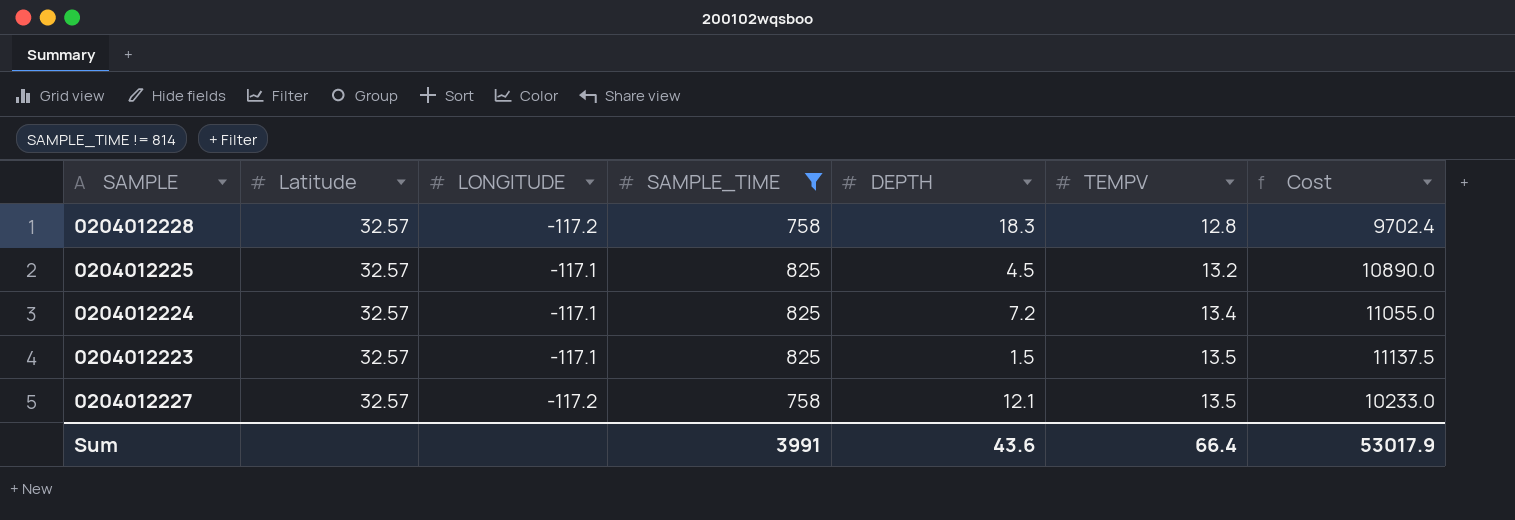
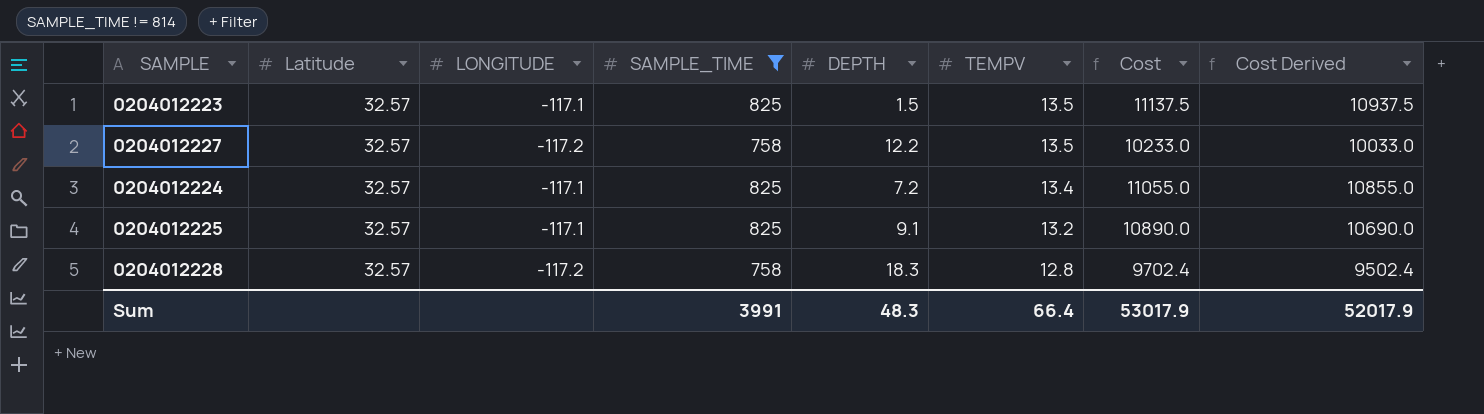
row order: TEMPV ascending -> TEMPV descending
column Cost Derived | formula: none -> [Cost] - 200
0204012227 | DEPTH: 12.1 -> 12.2
0204012225 | DEPTH: 4.5 -> 9.1
Sum | DEPTH: 43.6 -> 48.3

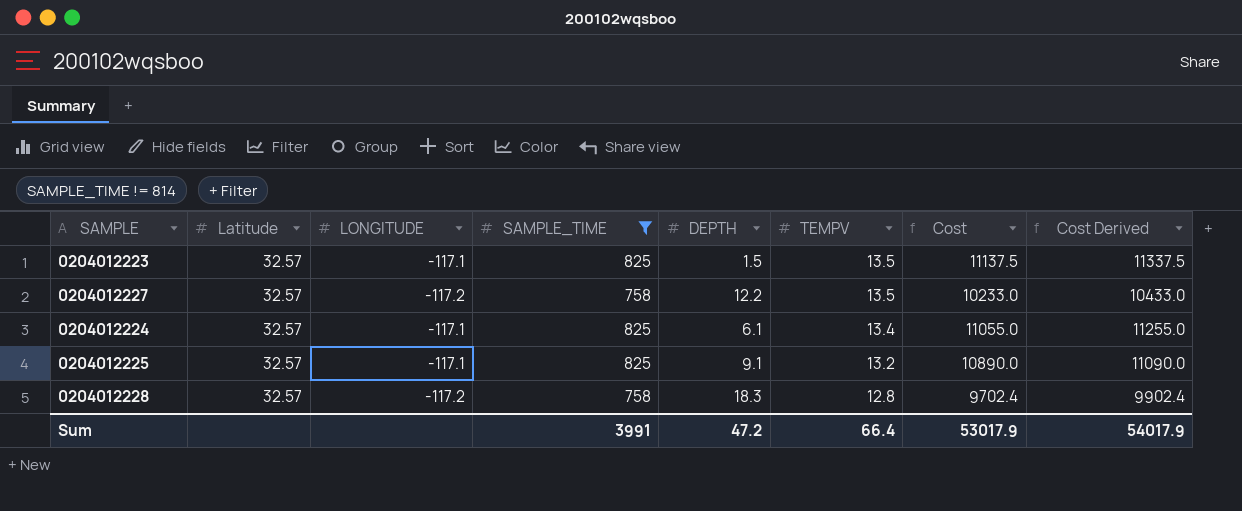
column Cost Derived | formula: [Cost] - 200 -> [Cost] + 200
0204012224 | DEPTH: 7.2 -> 6.1
Sum | DEPTH: 48.3 -> 47.2
Sum | Cost Derived: 52017.9 -> 54017.9

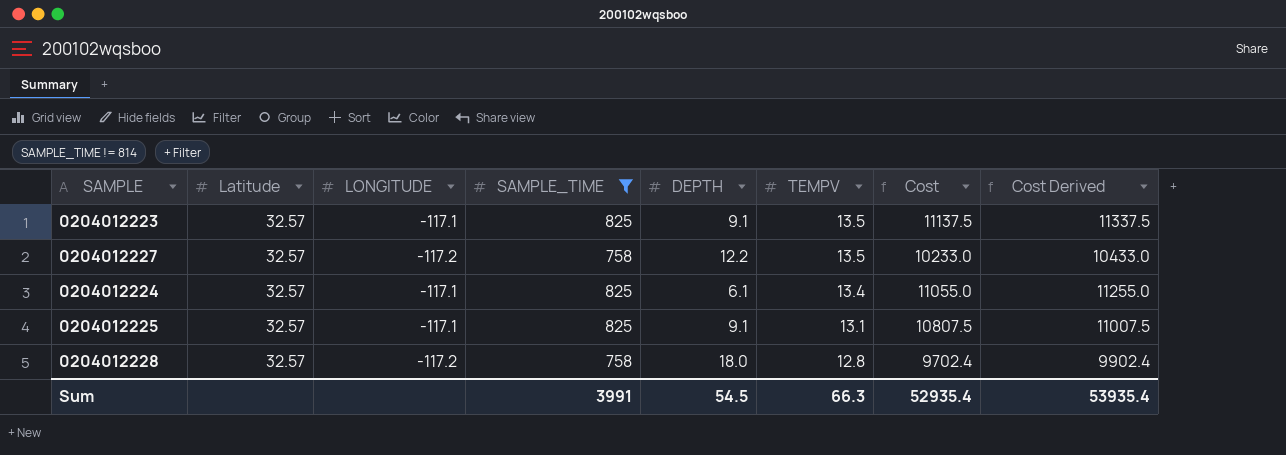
0204012223 | DEPTH: 1.5 -> 9.1
0204012225 | TEMPV: 13.2 -> 13.1
0204012225 | Cost: 10890.0 -> 10807.5
0204012225 | Cost Derived: 11090.0 -> 11007.5
0204012228 | DEPTH: 18.3 -> 18.0
Sum | DEPTH: 47.2 -> 54.5
Sum | TEMPV: 66.4 -> 66.3
Sum | Cost: 53017.9 -> 52935.4
Sum | Cost Derived: 54017.9 -> 53935.4

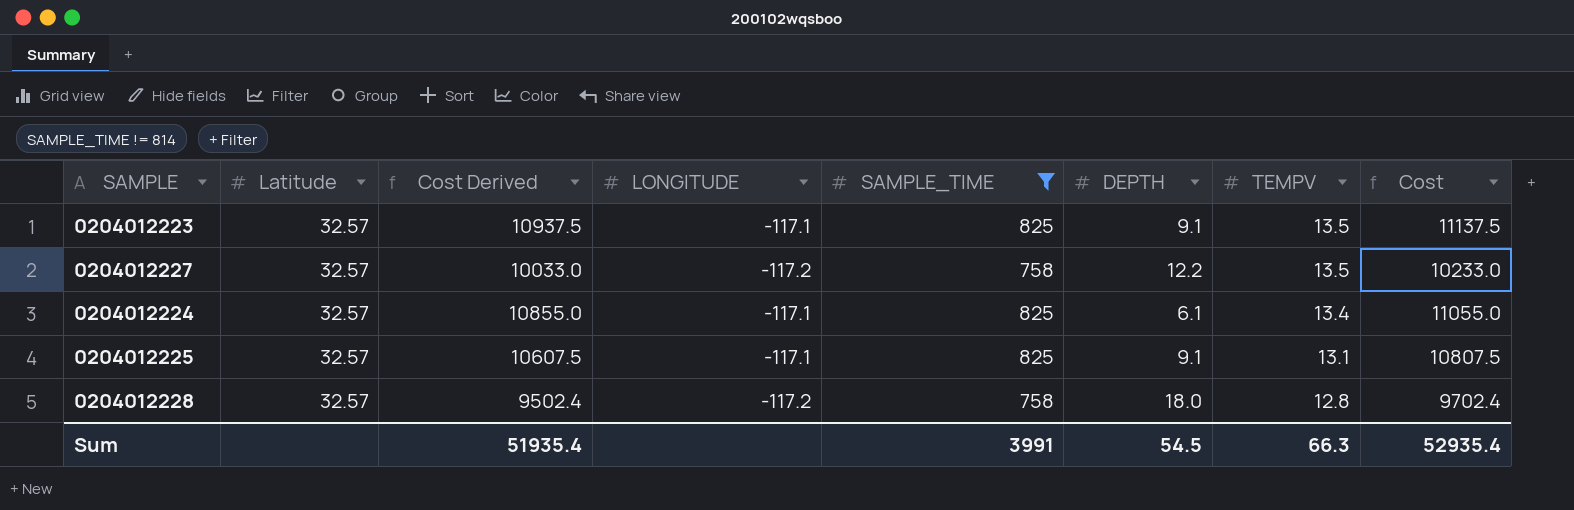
column Cost Derived | formula: [Cost] + 200 -> [Cost] - 200
column Cost Derived | position: 8 -> 3
Sum | Cost Derived: 53935.4 -> 51935.4

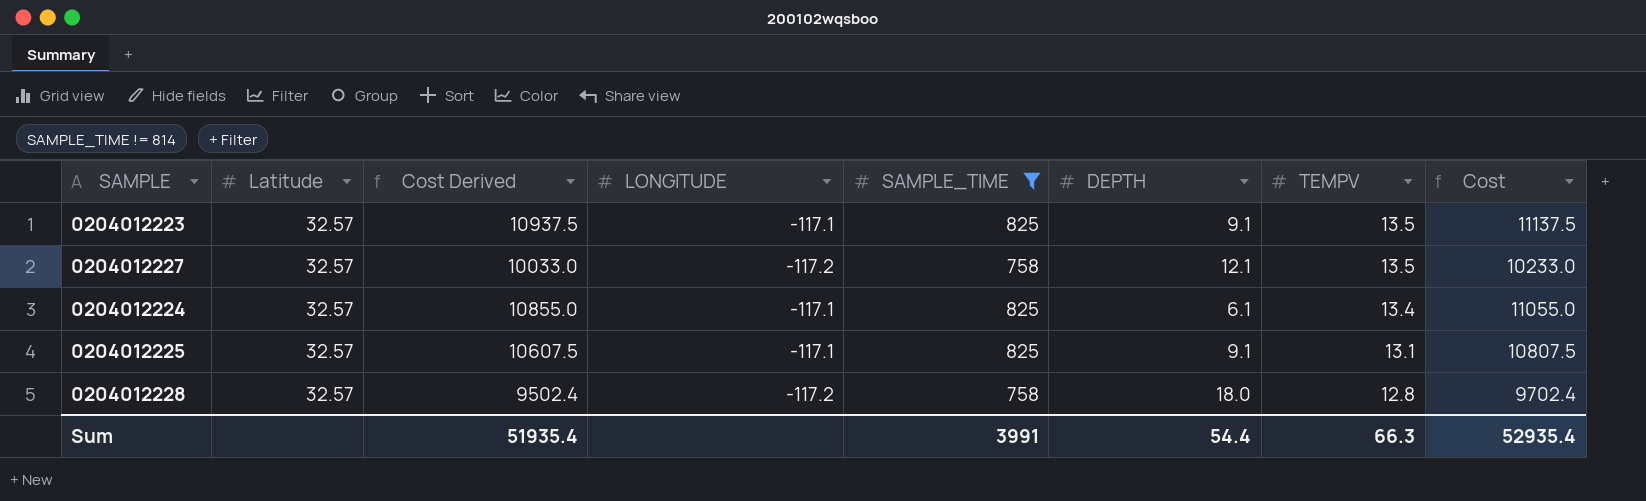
0204012227 | DEPTH: 12.2 -> 12.1
Sum | DEPTH: 54.5 -> 54.4

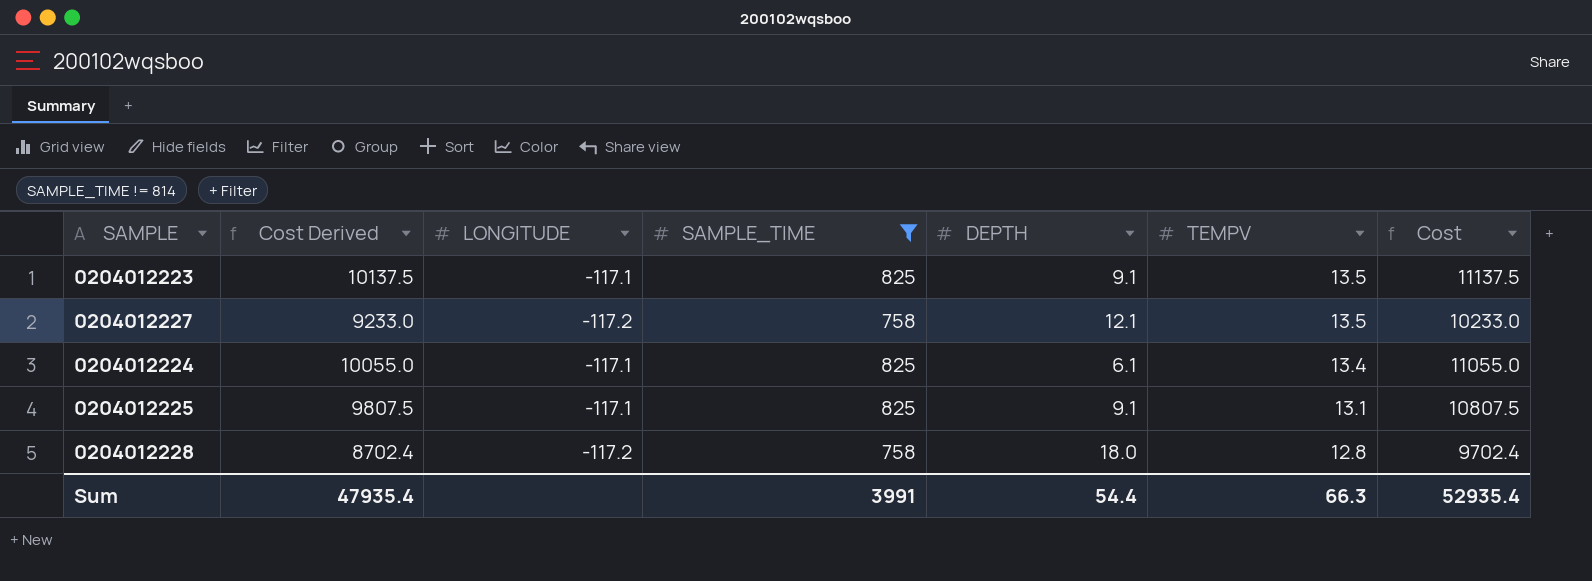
column Latitude | position: 2 -> none
column Cost Derived | formula: [Cost] - 200 -> [Cost] - 1000
Sum | Cost Derived: 51935.4 -> 47935.4

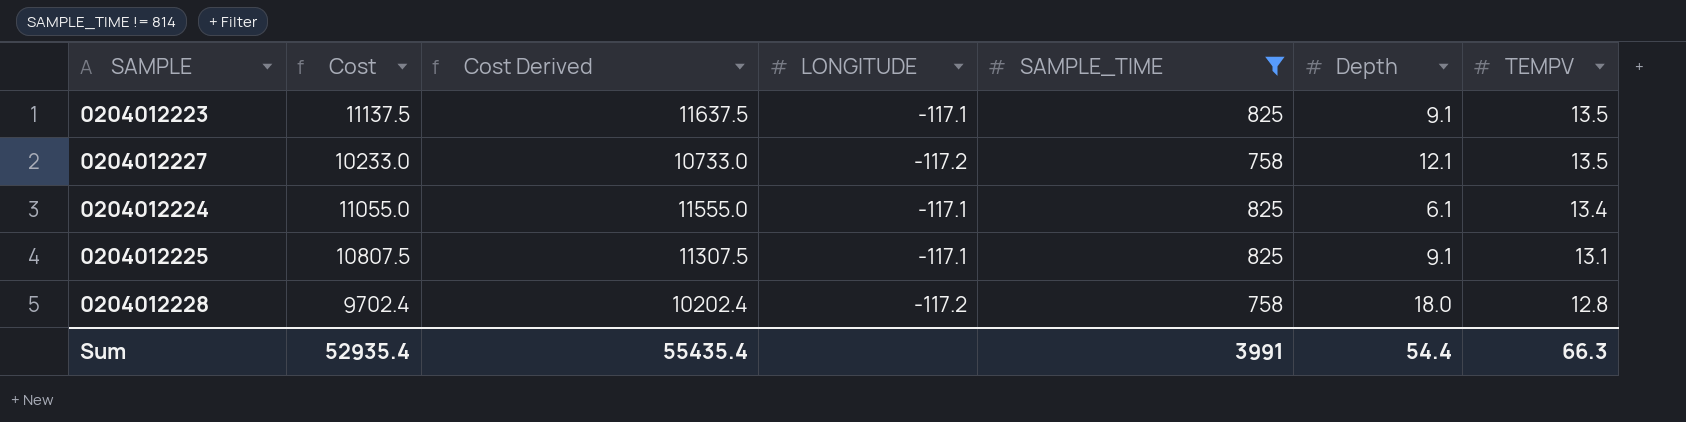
column Cost | position: 7 -> 2
column Cost Derived | formula: [Cost] - 1000 -> [Cost] + 500
column name: DEPTH -> Depth
Sum | Cost Derived: 47935.4 -> 55435.4

